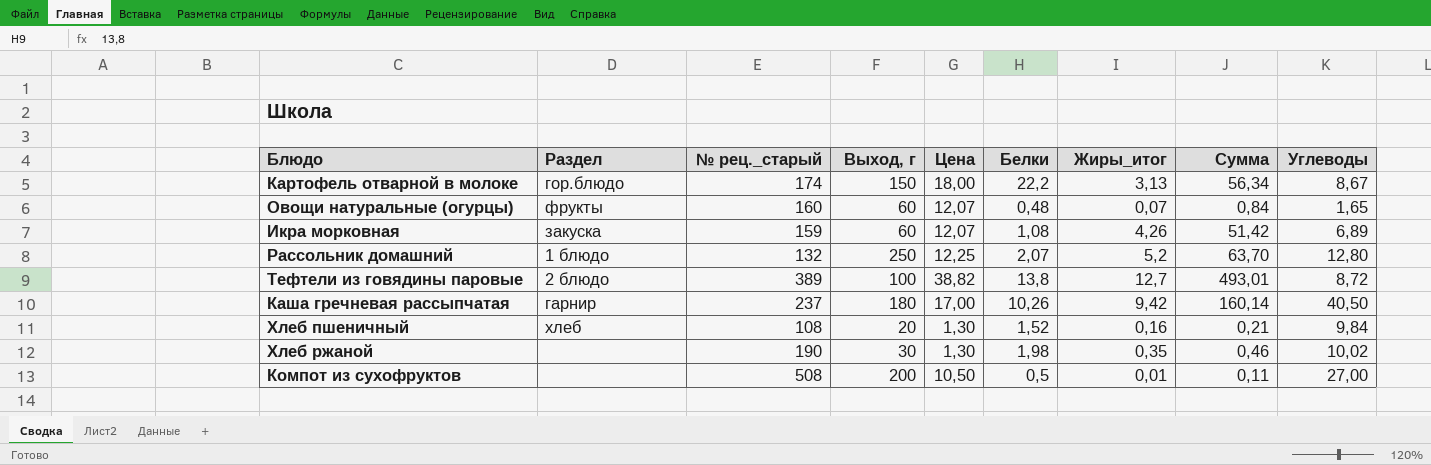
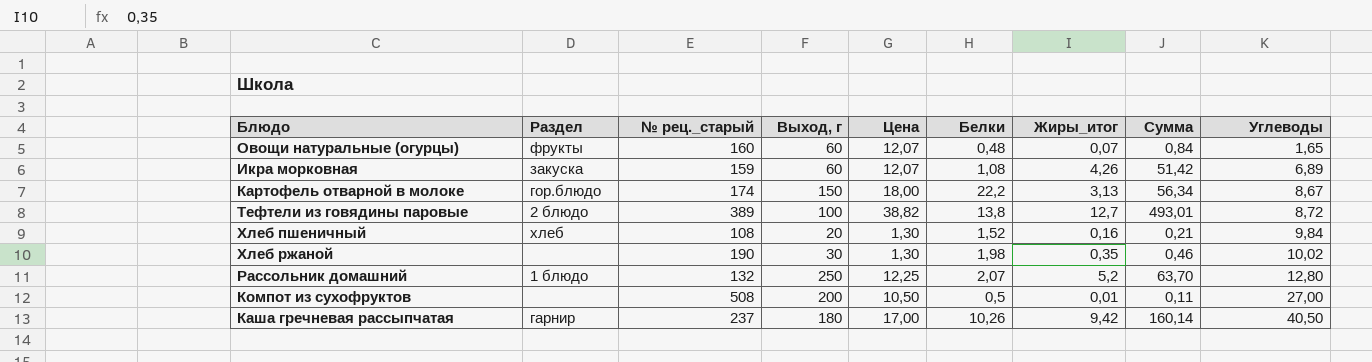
row order: none -> Углеводы ascending

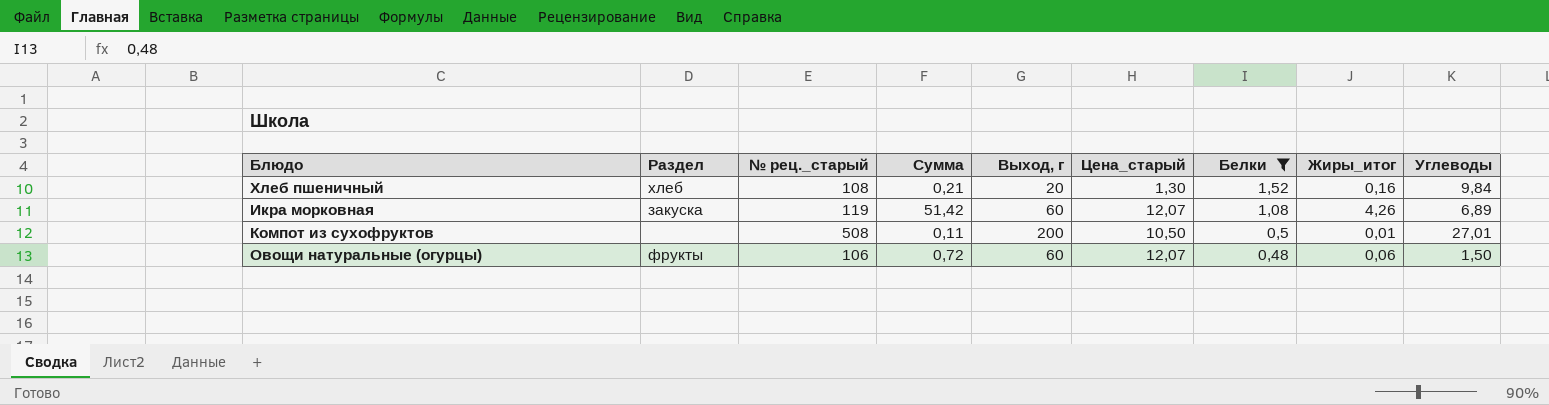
filter: none -> Белки <= 1,52
row order: Углеводы ascending -> Белки descending
column Сумма | position: 8 -> 4
column name: Цена -> Цена_старый
Икра морковная | № рец._старый: 159 -> 119
Компот из сухофруктов | Углеводы: 27,00 -> 27,01
Овощи натуральные (огурцы) | № рец._старый: 160 -> 106
Овощи натуральные (огурцы) | Сумма: 0,84 -> 0,72
Овощи натуральные (огурцы) | Жиры_итог: 0,07 -> 0,06
Овощи натуральные (огурцы) | Углеводы: 1,65 -> 1,50

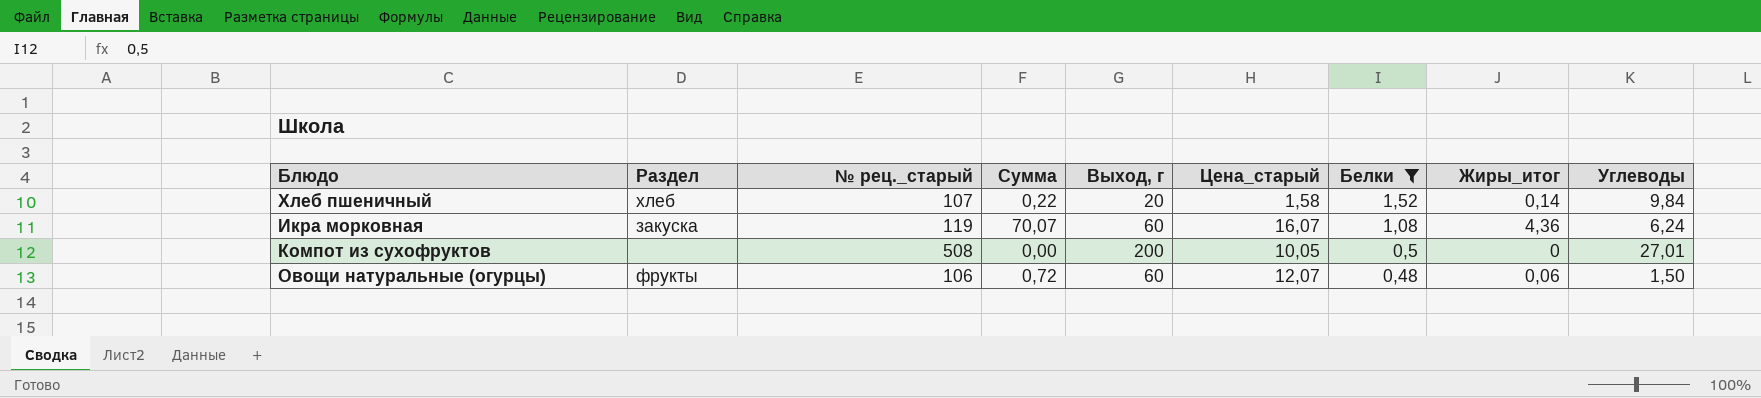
Хлеб пшеничный | № рец._старый: 108 -> 107
Хлеб пшеничный | Сумма: 0,21 -> 0,22
Хлеб пшеничный | Цена_старый: 1,30 -> 1,58
Хлеб пшеничный | Жиры_итог: 0,16 -> 0,14
Икра морковная | Сумма: 51,42 -> 70,07
Икра морковная | Цена_старый: 12,07 -> 16,07
Икра морковная | Жиры_итог: 4,26 -> 4,36
Икра морковная | Углеводы: 6,89 -> 6,24
Компот из сухофруктов | Сумма: 0,11 -> 0,00
Компот из сухофруктов | Цена_старый: 10,50 -> 10,05
Компот из сухофруктов | Жиры_итог: 0,01 -> 0

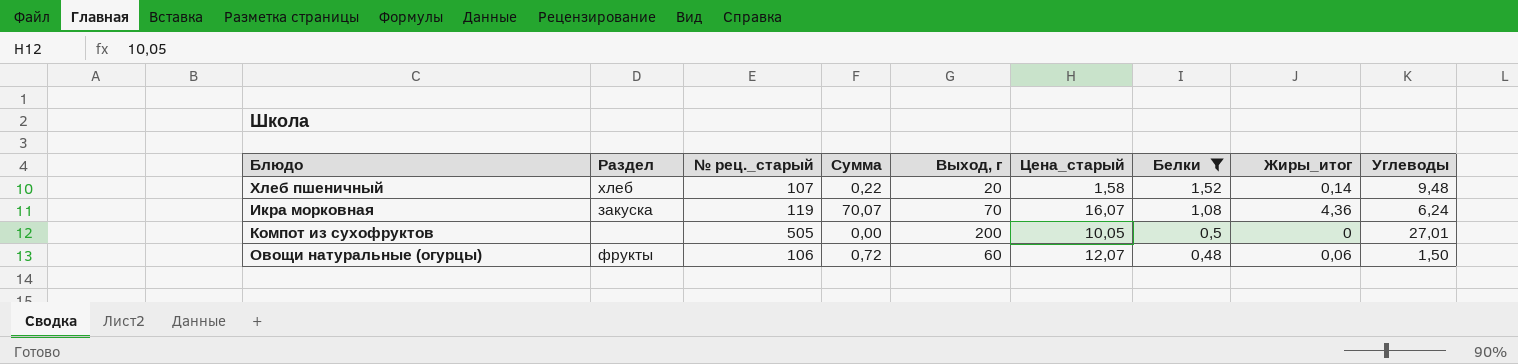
Хлеб пшеничный | Углеводы: 9,84 -> 9,48
Икра морковная | Выход, г: 60 -> 70
Компот из сухофруктов | № рец._старый: 508 -> 505

